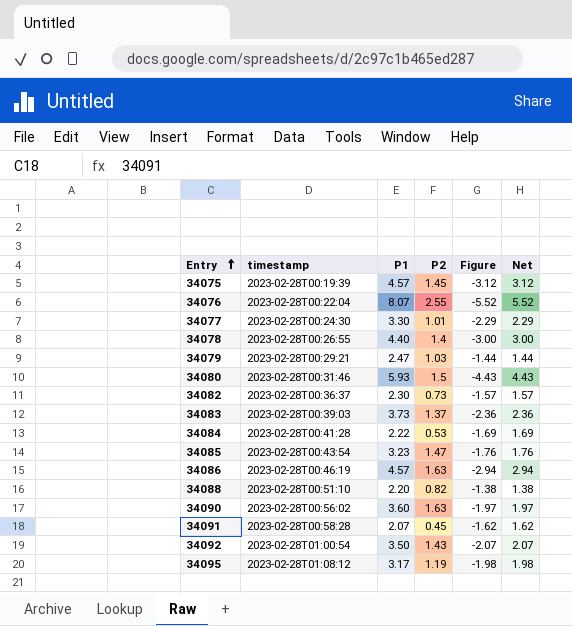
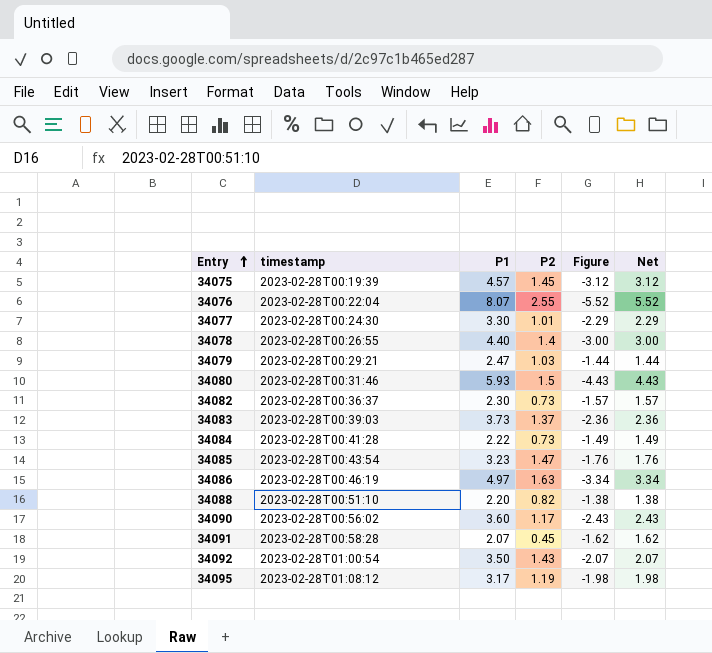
34084 | P2: 0.53 -> 0.73
34084 | Figure: -1.69 -> -1.49
34084 | Net: 1.69 -> 1.49
34086 | P1: 4.57 -> 4.97
34086 | Figure: -2.94 -> -3.34
34086 | Net: 2.94 -> 3.34
34090 | P2: 1.63 -> 1.17
34090 | Figure: -1.97 -> -2.43
34090 | Net: 1.97 -> 2.43

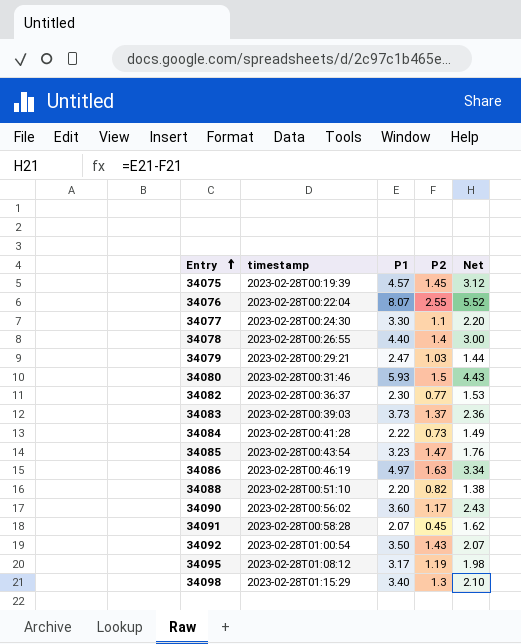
column Figure | formula: [P2] - [P1] -> none
34077 | P2: 1.01 -> 1.1
34077 | Net: 2.29 -> 2.20
34082 | P2: 0.73 -> 0.77
34082 | Net: 1.57 -> 1.53
row 34098: none -> 2023-02-28T01:15:29 | 3.40 | 1.3 | 2.10

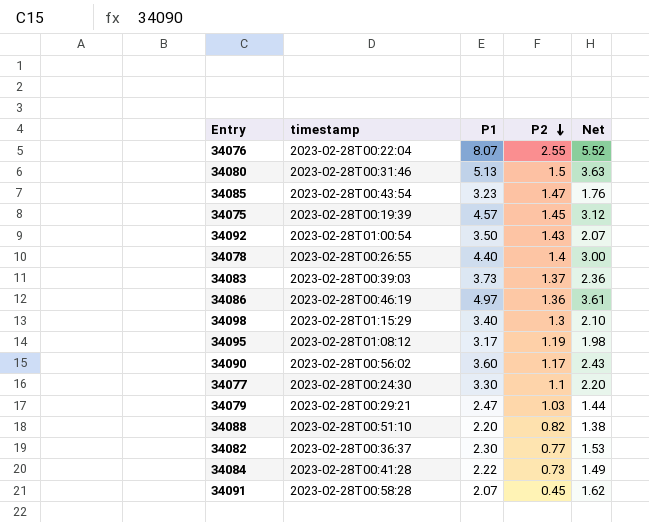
row order: Entry ascending -> P2 descending
34080 | P1: 5.93 -> 5.13
34080 | Net: 4.43 -> 3.63
34086 | P2: 1.63 -> 1.36
34086 | Net: 3.34 -> 3.61

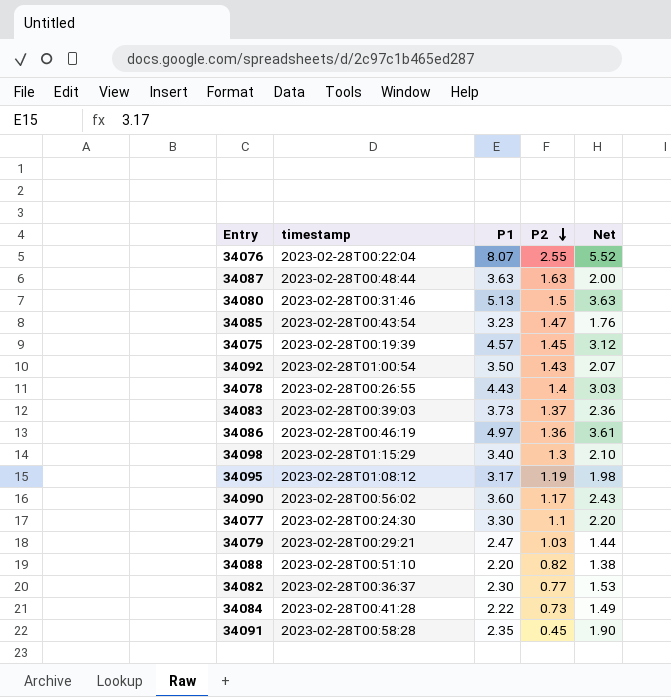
row 34087: none -> 2023-02-28T00:48:44 | 3.63 | 1.63 | 2.00
34078 | P1: 4.40 -> 4.43
34078 | Net: 3.00 -> 3.03
34091 | P1: 2.07 -> 2.35
34091 | Net: 1.62 -> 1.90

